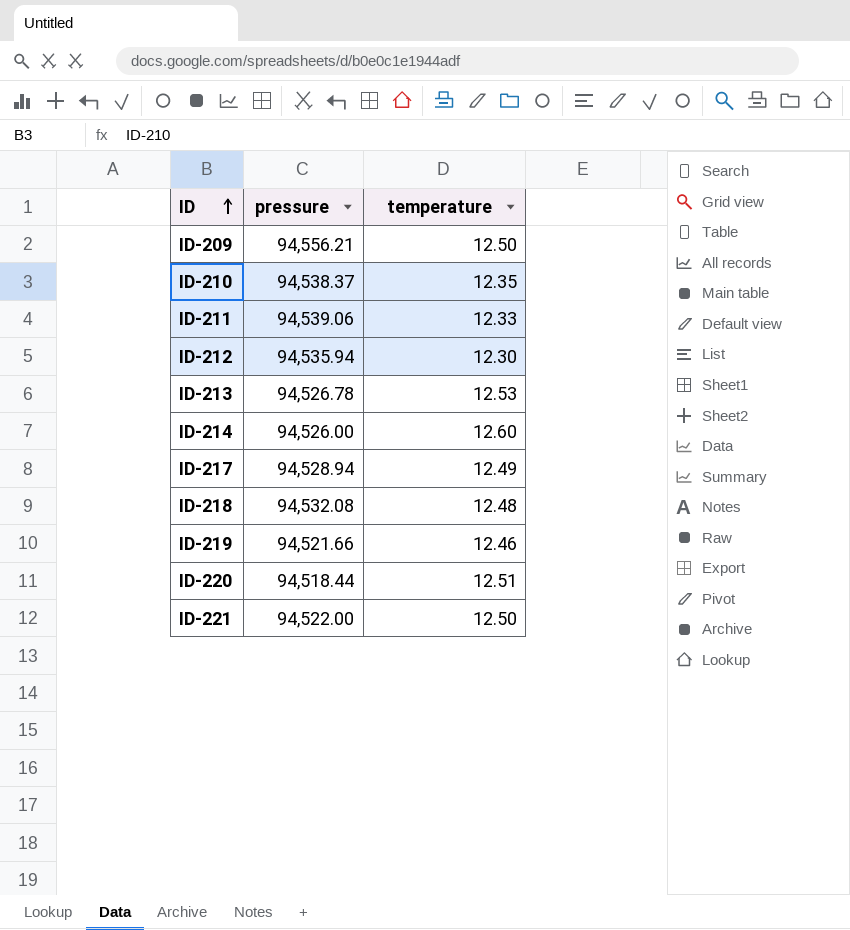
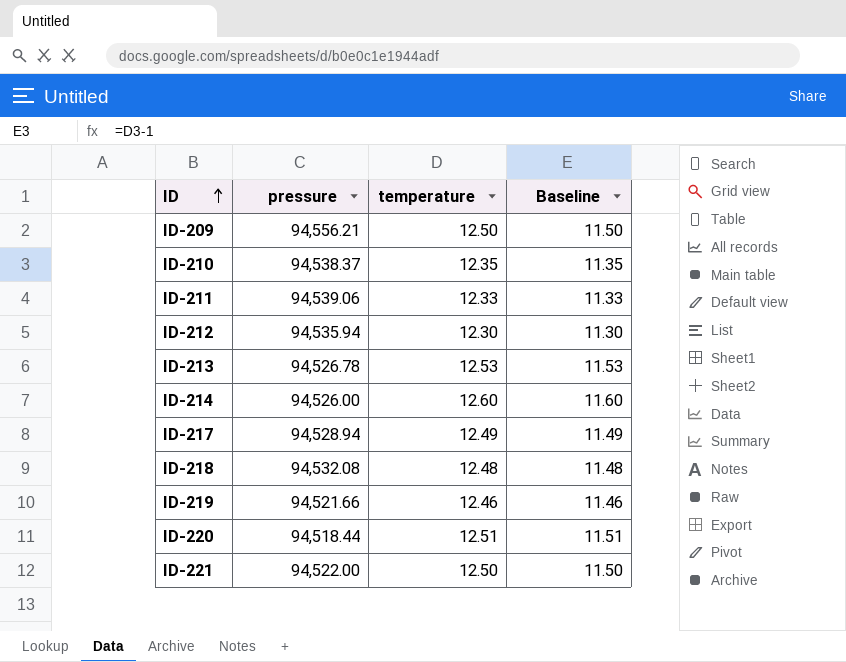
column Baseline | formula: none -> [temperature] - 1

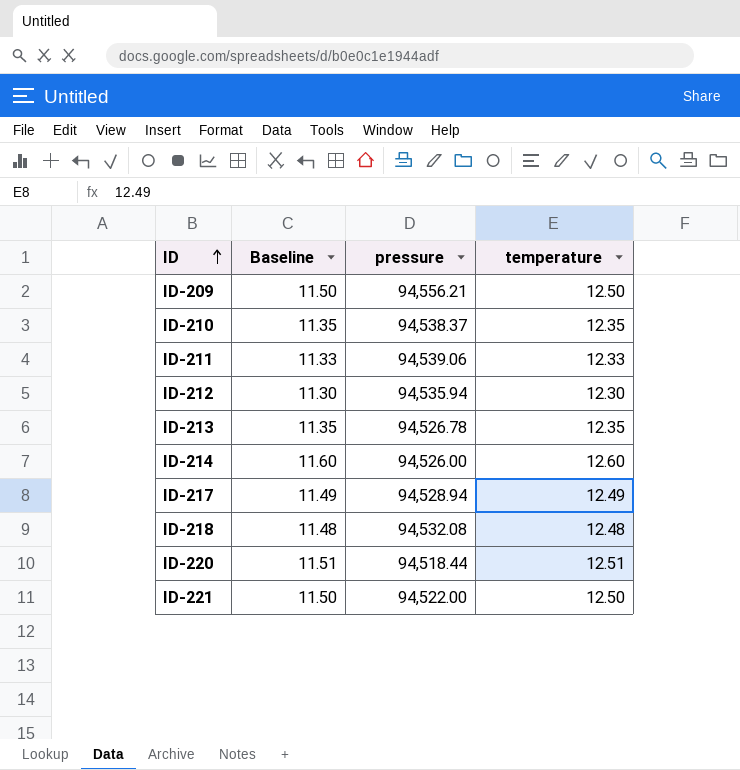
column Baseline | position: 4 -> 2
row ID-219: 94,521.66 | 12.46 | 11.46 -> none
ID-213 | Baseline: 11.53 -> 11.35
ID-213 | temperature: 12.53 -> 12.35

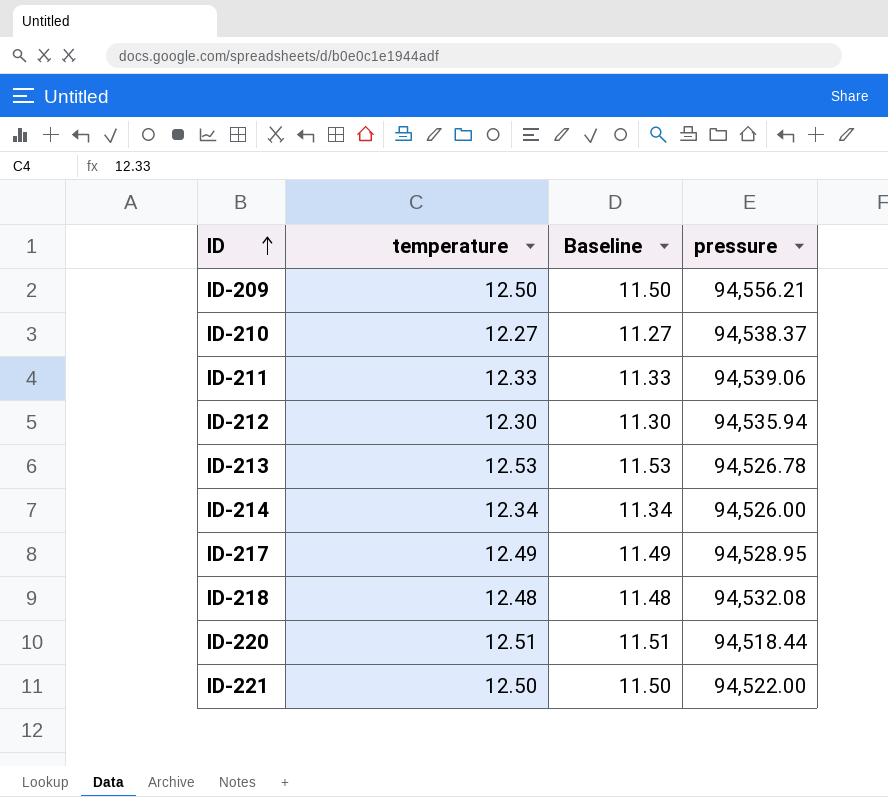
column temperature | position: 4 -> 2
ID-210 | temperature: 12.35 -> 12.27
ID-210 | Baseline: 11.35 -> 11.27
ID-213 | temperature: 12.35 -> 12.53
ID-213 | Baseline: 11.35 -> 11.53
ID-214 | temperature: 12.60 -> 12.34
ID-214 | Baseline: 11.60 -> 11.34
ID-217 | pressure: 94,528.94 -> 94,528.95

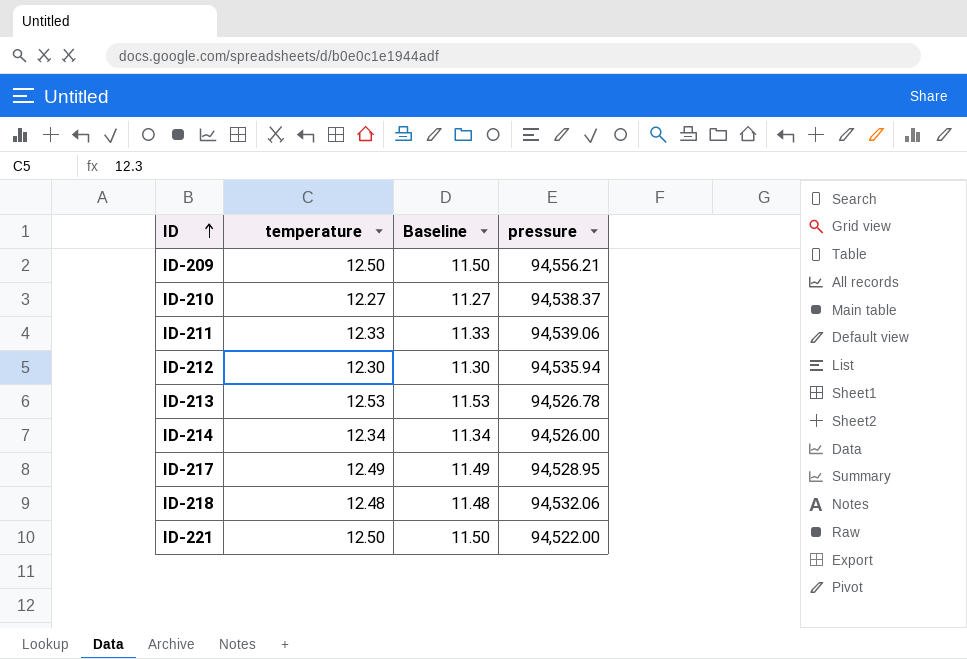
row ID-220: 12.51 | 11.51 | 94,518.44 -> none
ID-218 | pressure: 94,532.08 -> 94,532.06

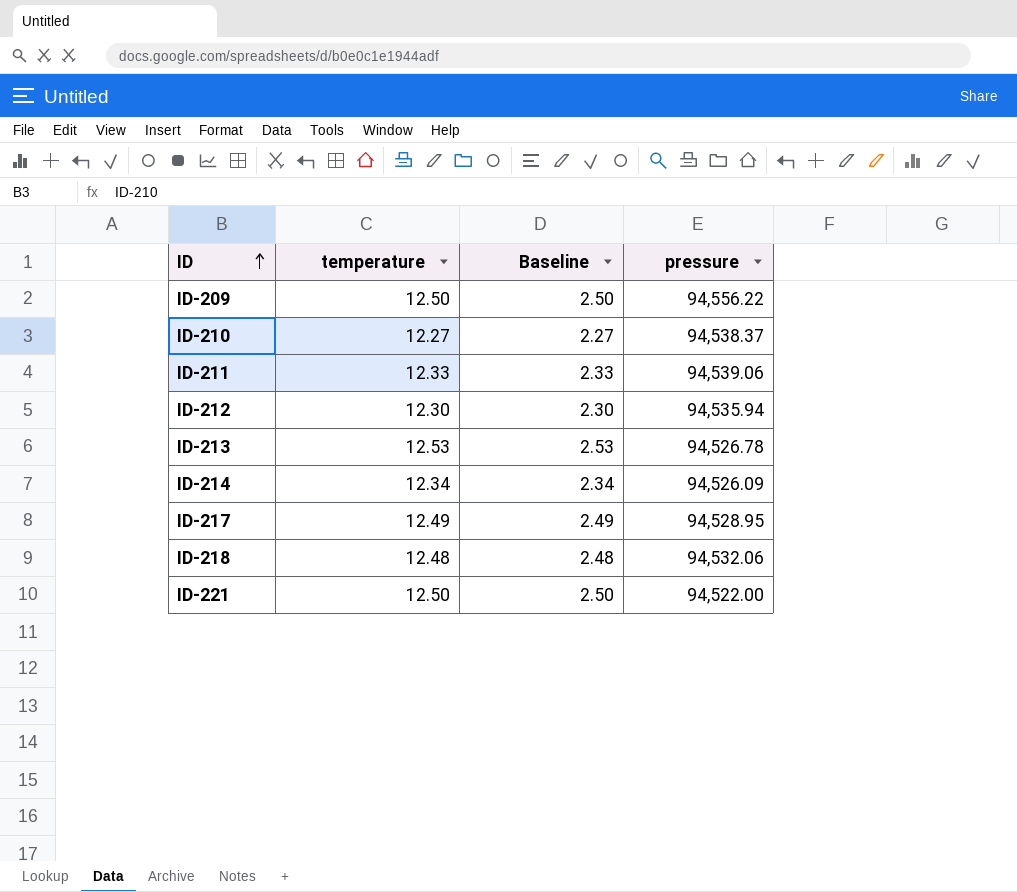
column Baseline | formula: [temperature] - 1 -> [temperature] - 10
ID-209 | pressure: 94,556.21 -> 94,556.22
ID-214 | pressure: 94,526.00 -> 94,526.09

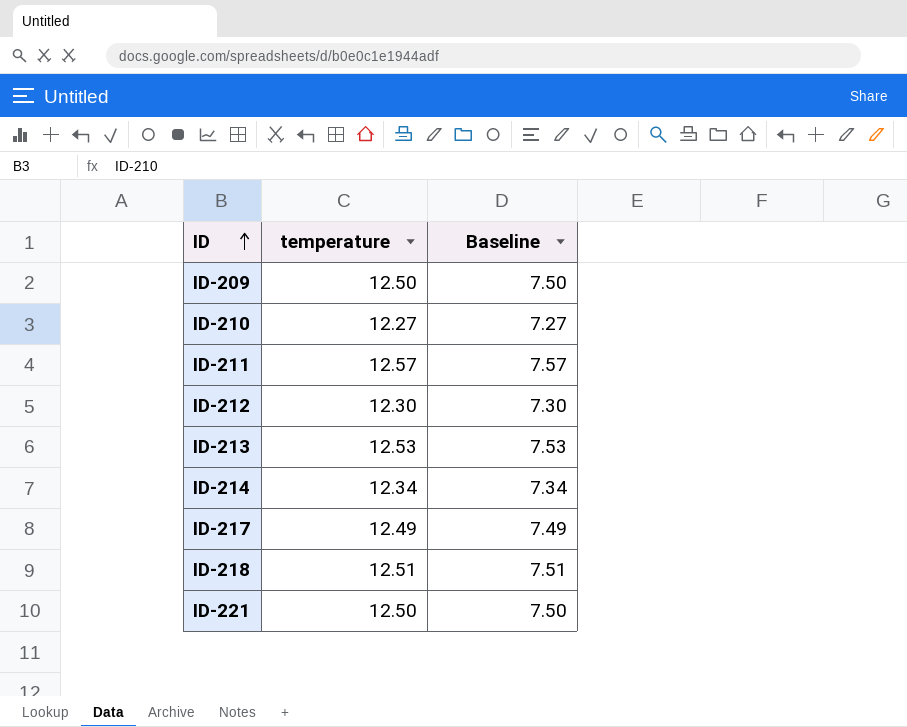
column pressure | position: 4 -> none
column Baseline | formula: [temperature] - 10 -> [temperature] - 5
ID-211 | temperature: 12.33 -> 12.57
ID-218 | temperature: 12.48 -> 12.51

